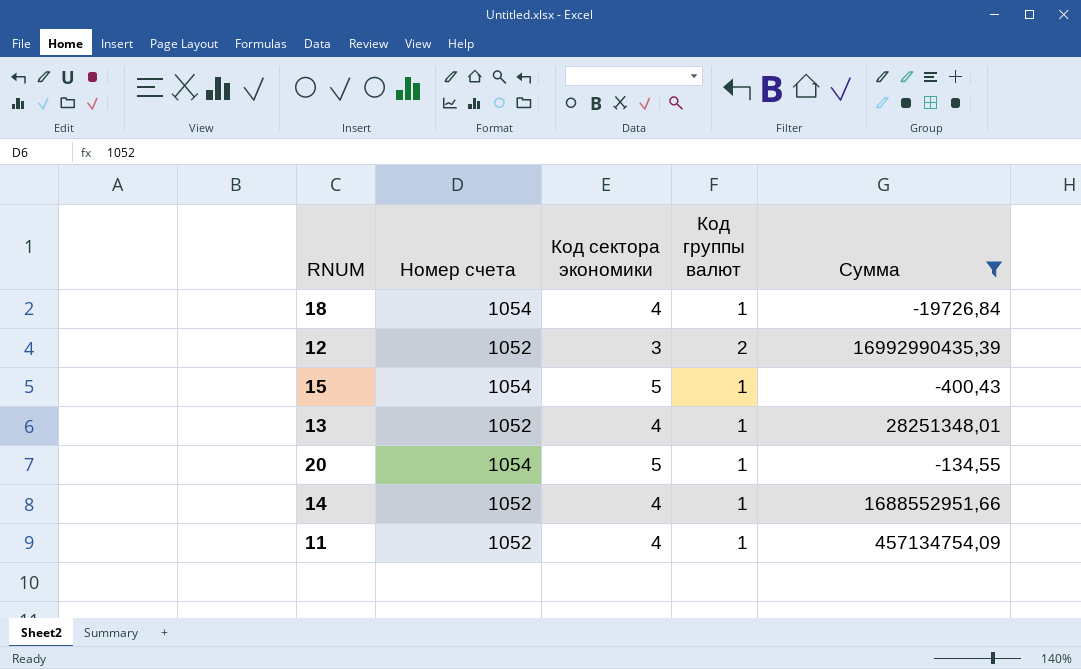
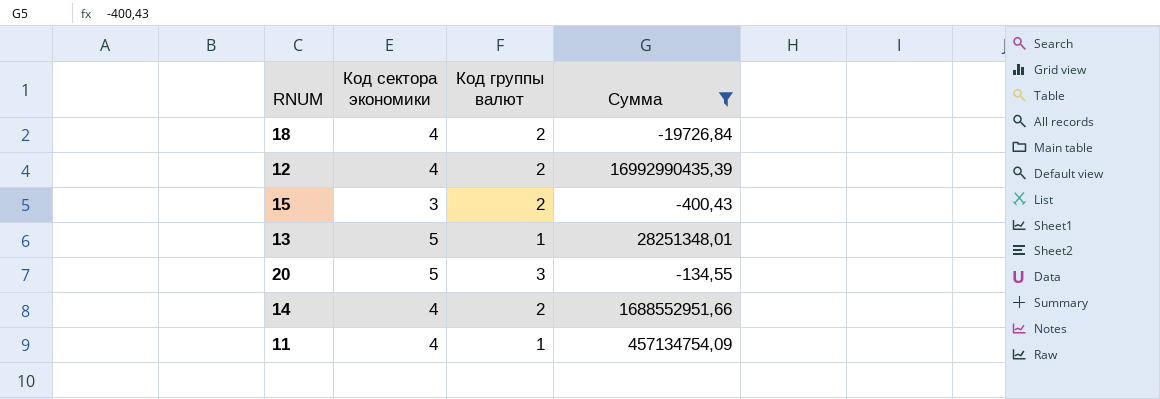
column Номер счета | position: 2 -> none
18 | Код группы валют: 1 -> 2
12 | Код сектора экономики: 3 -> 4
15 | Код сектора экономики: 5 -> 3
15 | Код группы валют: 1 -> 2
13 | Код сектора экономики: 4 -> 5
20 | Код группы валют: 1 -> 3
14 | Код группы валют: 1 -> 2

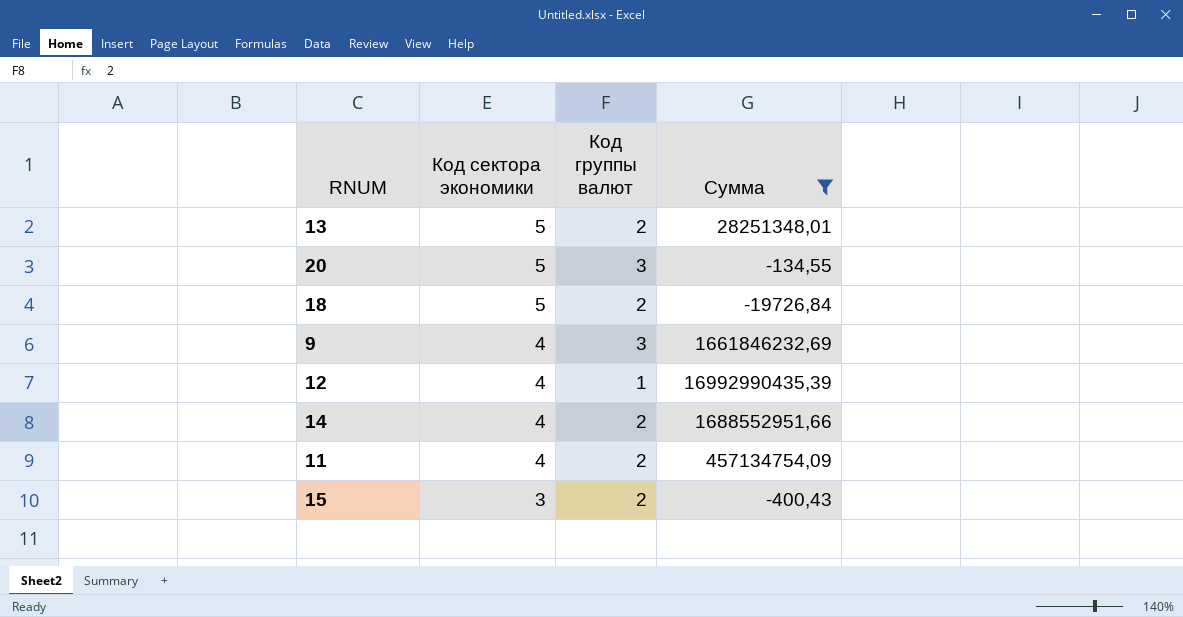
row order: none -> Код сектора экономики descending
13 | Код группы валют: 1 -> 2
18 | Код сектора экономики: 4 -> 5
row 9: none -> 4 | 3 | 1661846232,69
12 | Код группы валют: 2 -> 1
11 | Код группы валют: 1 -> 2

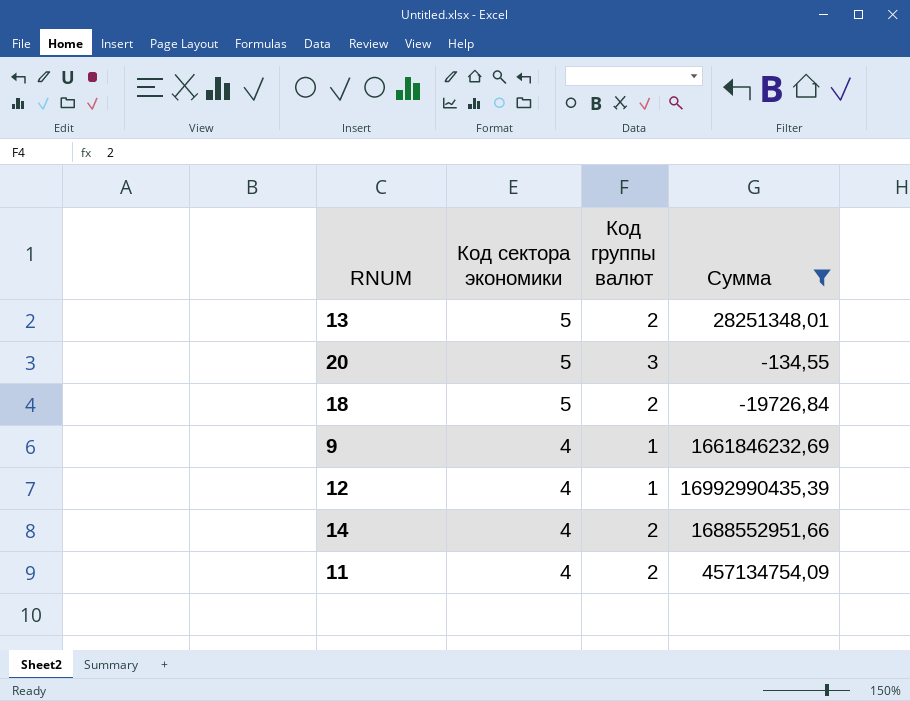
row 15: 3 | 2 | -400,43 -> none
9 | Код группы валют: 3 -> 1

